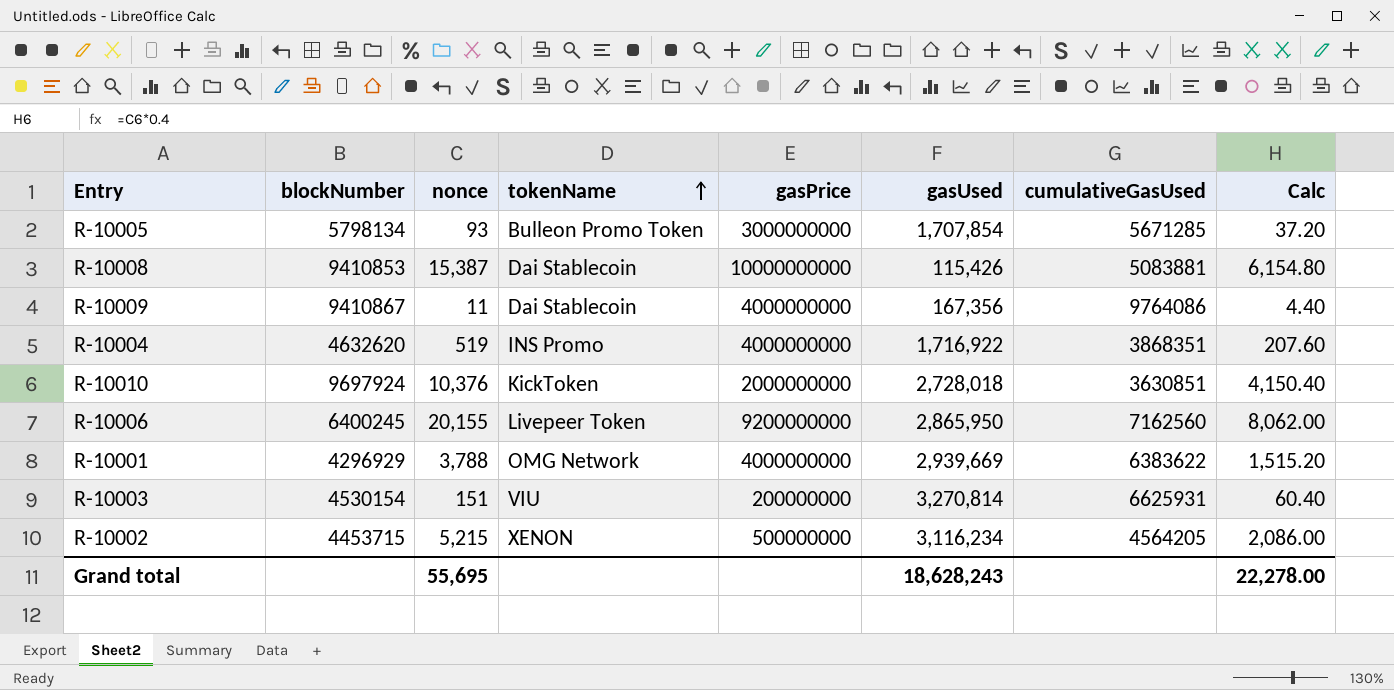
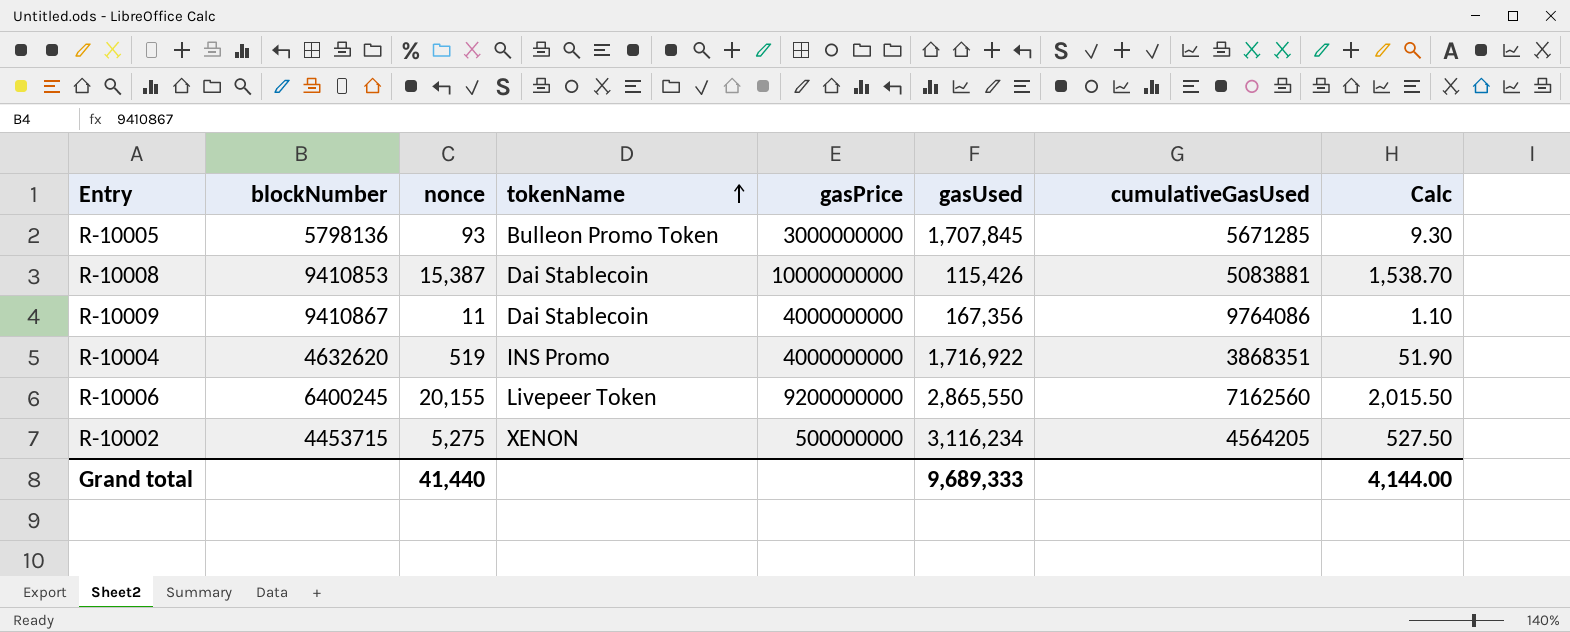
column Calc | formula: [nonce] * 0.4 -> [nonce] * 0.1
row R-10010: 9697924 | 10,376 | KickToken | 2000000000 | 2,728,018 | 3630851 | 4,150.40 -> none
row R-10001: 4296929 | 3,788 | OMG Network | 4000000000 | 2,939,669 | 6383622 | 1,515.20 -> none
row R-10003: 4530154 | 151 | VIU | 200000000 | 3,270,814 | 6625931 | 60.40 -> none
R-10005 | blockNumber: 5798134 -> 5798136
R-10005 | gasUsed: 1,707,854 -> 1,707,845
R-10006 | gasUsed: 2,865,950 -> 2,865,550
R-10002 | nonce: 5,215 -> 5,275
Grand total | nonce: 55,695 -> 41,440
Grand total | gasUsed: 18,628,243 -> 9,689,333
Grand total | Calc: 22,278.00 -> 4,144.00

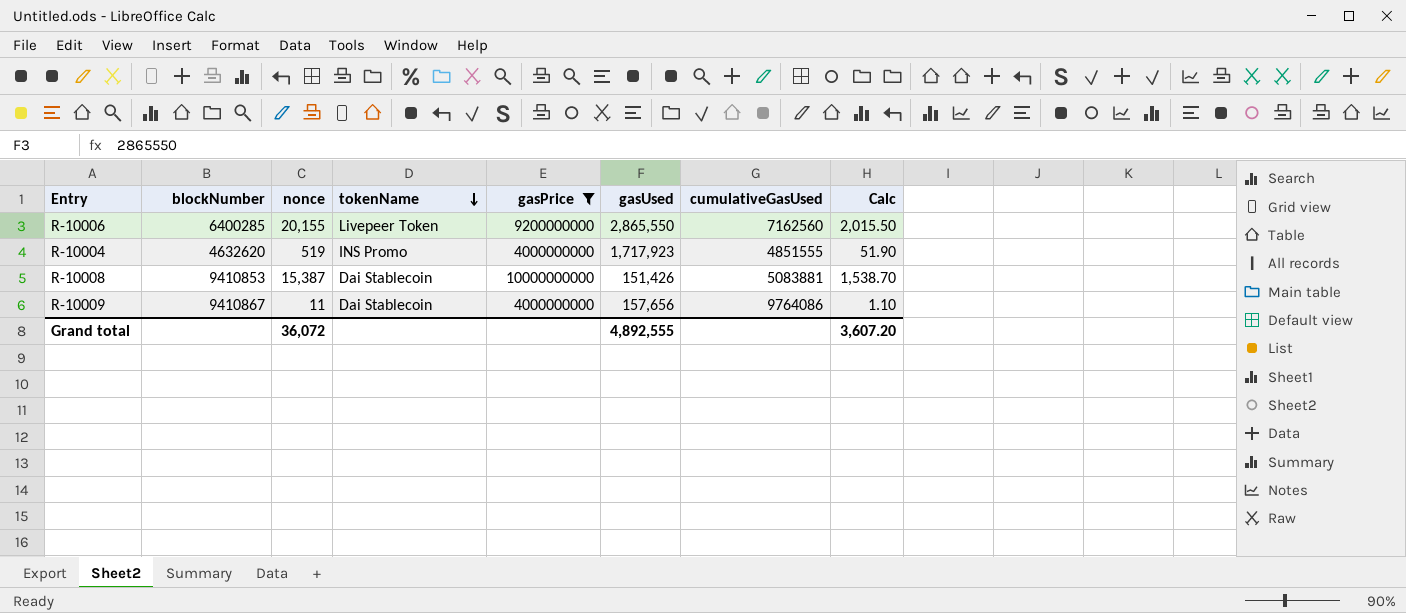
filter: none -> gasPrice >= 4000000000
row order: tokenName ascending -> tokenName descending
R-10006 | blockNumber: 6400245 -> 6400285
R-10004 | gasUsed: 1,716,922 -> 1,717,923
R-10004 | cumulativeGasUsed: 3868351 -> 4851555
R-10008 | gasUsed: 115,426 -> 151,426
R-10009 | gasUsed: 167,356 -> 157,656
Grand total | nonce: 41,440 -> 36,072
Grand total | gasUsed: 9,689,333 -> 4,892,555
Grand total | Calc: 4,144.00 -> 3,607.20

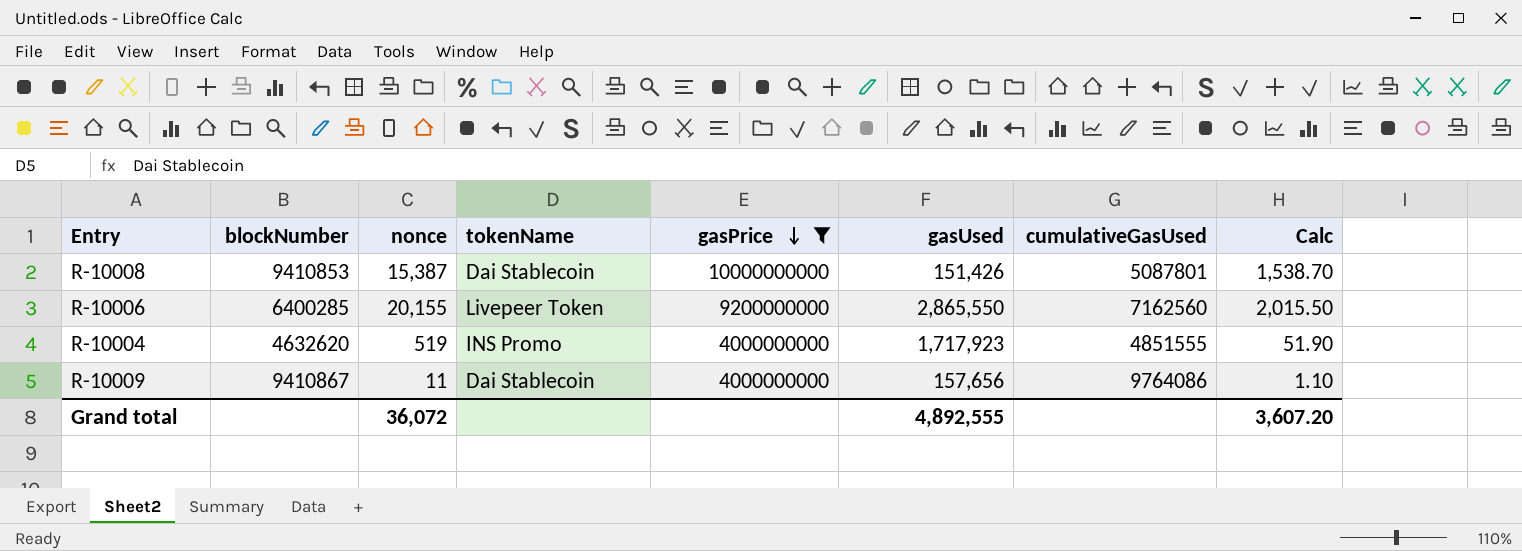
row order: tokenName descending -> gasPrice descending
R-10008 | cumulativeGasUsed: 5083881 -> 5087801

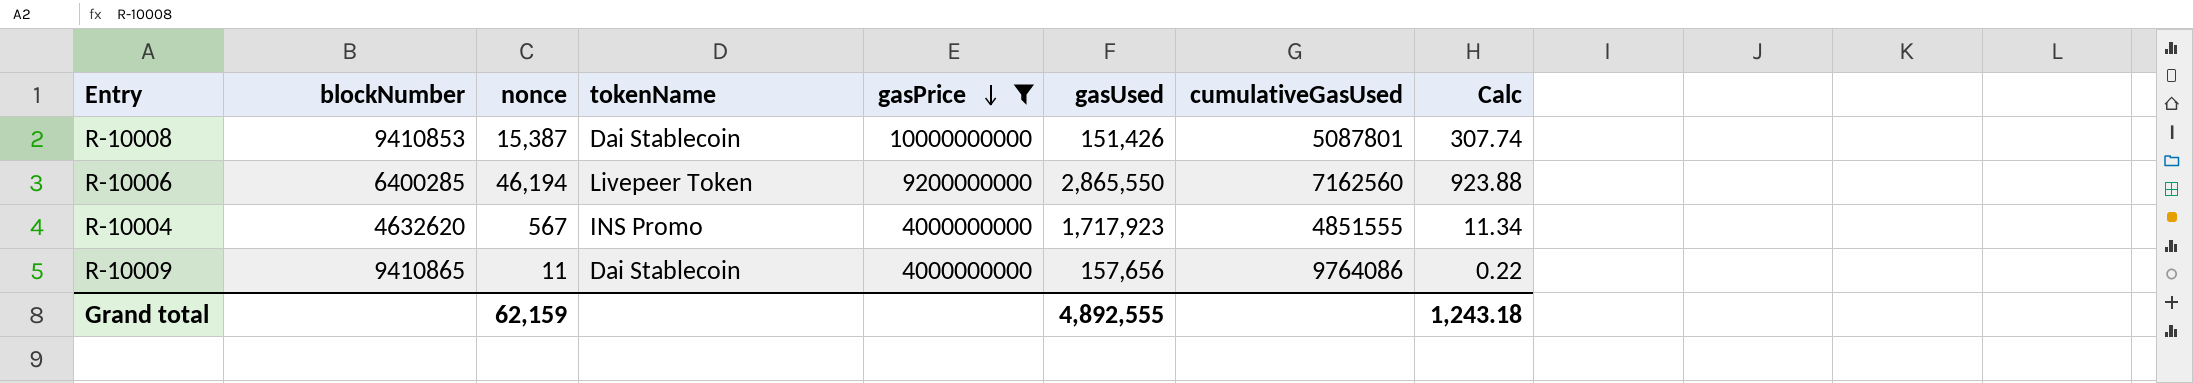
column Calc | formula: [nonce] * 0.1 -> [nonce] * 0.02
R-10006 | nonce: 20,155 -> 46,194
R-10004 | nonce: 519 -> 567
R-10009 | blockNumber: 9410867 -> 9410865
Grand total | nonce: 36,072 -> 62,159
Grand total | Calc: 3,607.20 -> 1,243.18

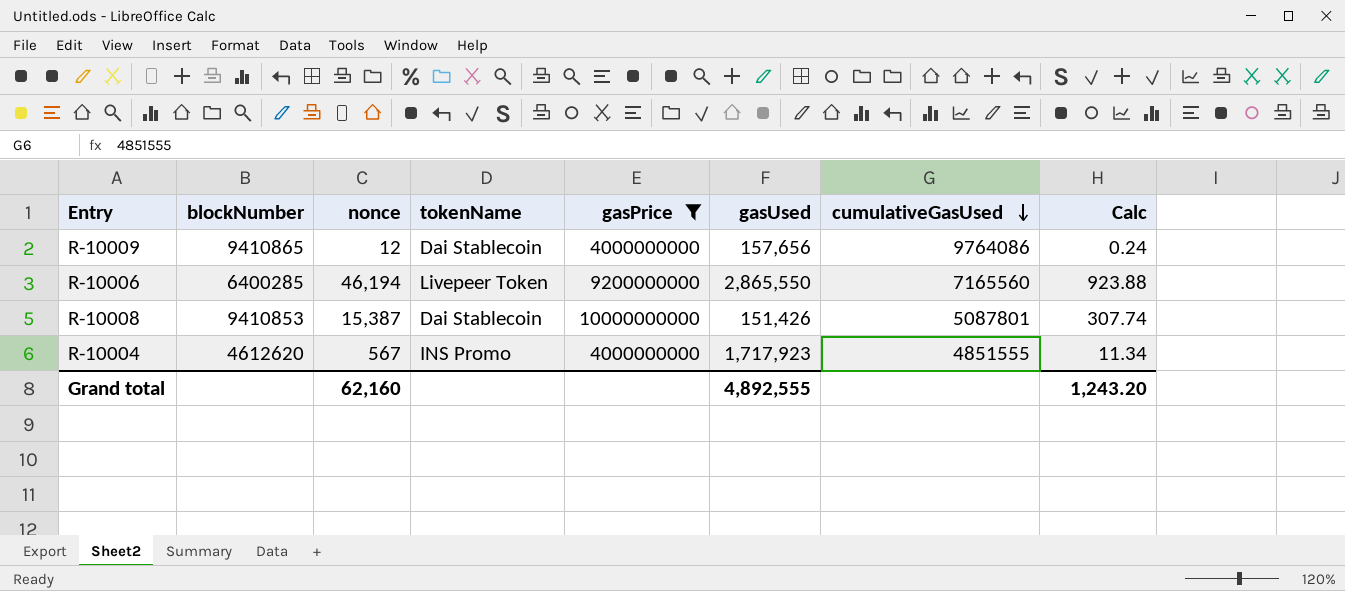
row order: gasPrice descending -> cumulativeGasUsed descending
R-10009 | nonce: 11 -> 12
R-10009 | Calc: 0.22 -> 0.24
R-10006 | cumulativeGasUsed: 7162560 -> 7165560
R-10004 | blockNumber: 4632620 -> 4612620
Grand total | nonce: 62,159 -> 62,160
Grand total | Calc: 1,243.18 -> 1,243.20

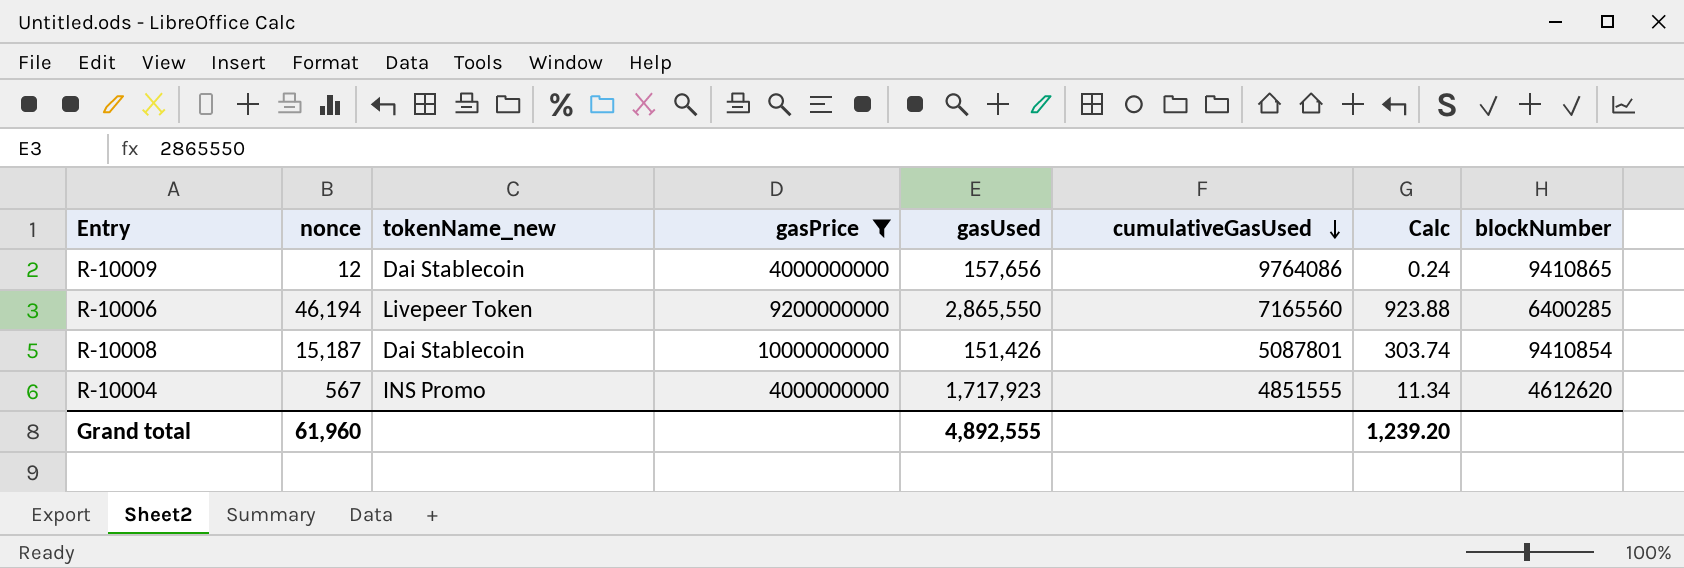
column name: tokenName -> tokenName_new
column blockNumber | position: 2 -> 8
R-10008 | nonce: 15,387 -> 15,187
R-10008 | Calc: 307.74 -> 303.74
R-10008 | blockNumber: 9410853 -> 9410854
Grand total | nonce: 62,160 -> 61,960
Grand total | Calc: 1,243.20 -> 1,239.20

